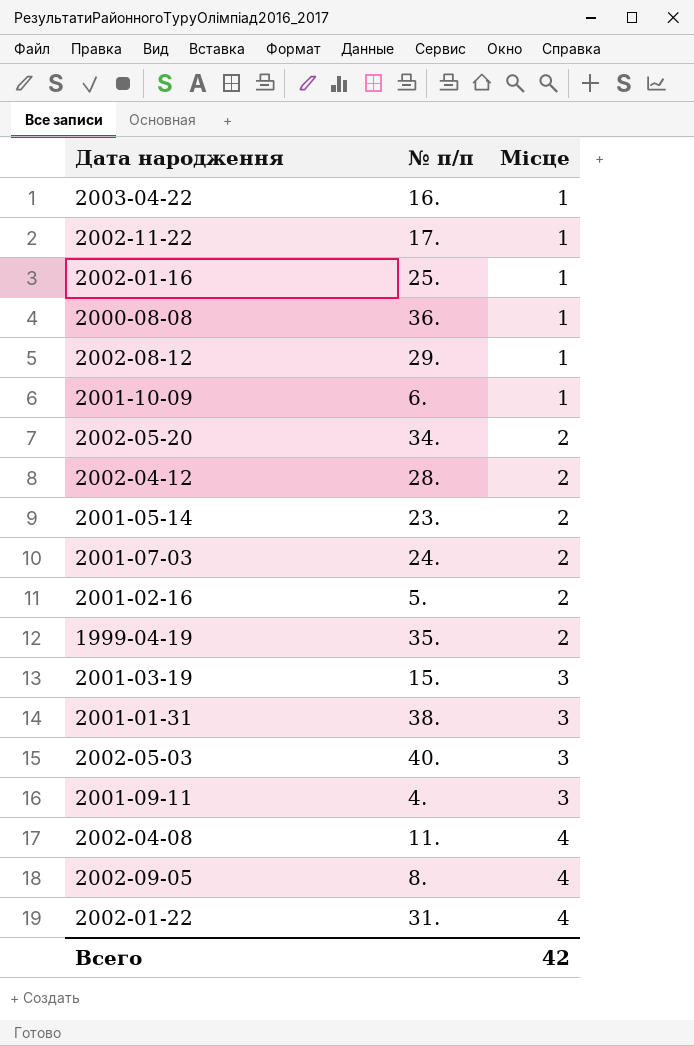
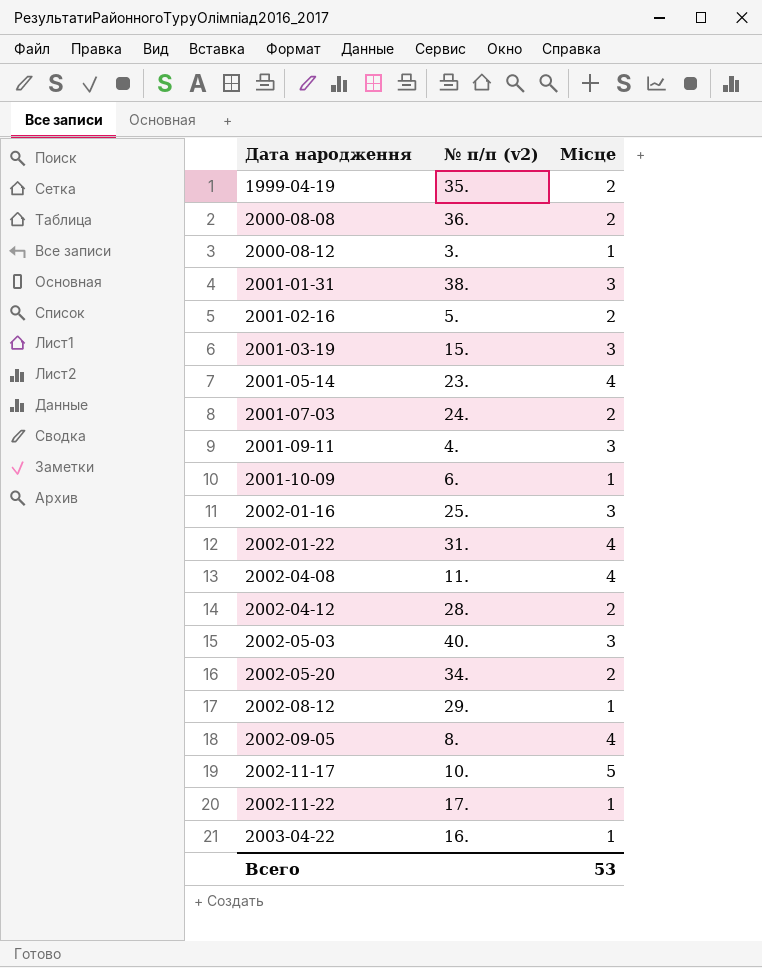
row order: Місце ascending -> Дата народження ascending
column name: № п/п -> № п/п (v2)
2000-08-08 | Місце: 1 -> 2
row 2000-08-12: none -> 3. | 1
2001-05-14 | Місце: 2 -> 4
2002-01-16 | Місце: 1 -> 3
row 2002-11-17: none -> 10. | 5
Всего | Місце: 42 -> 53

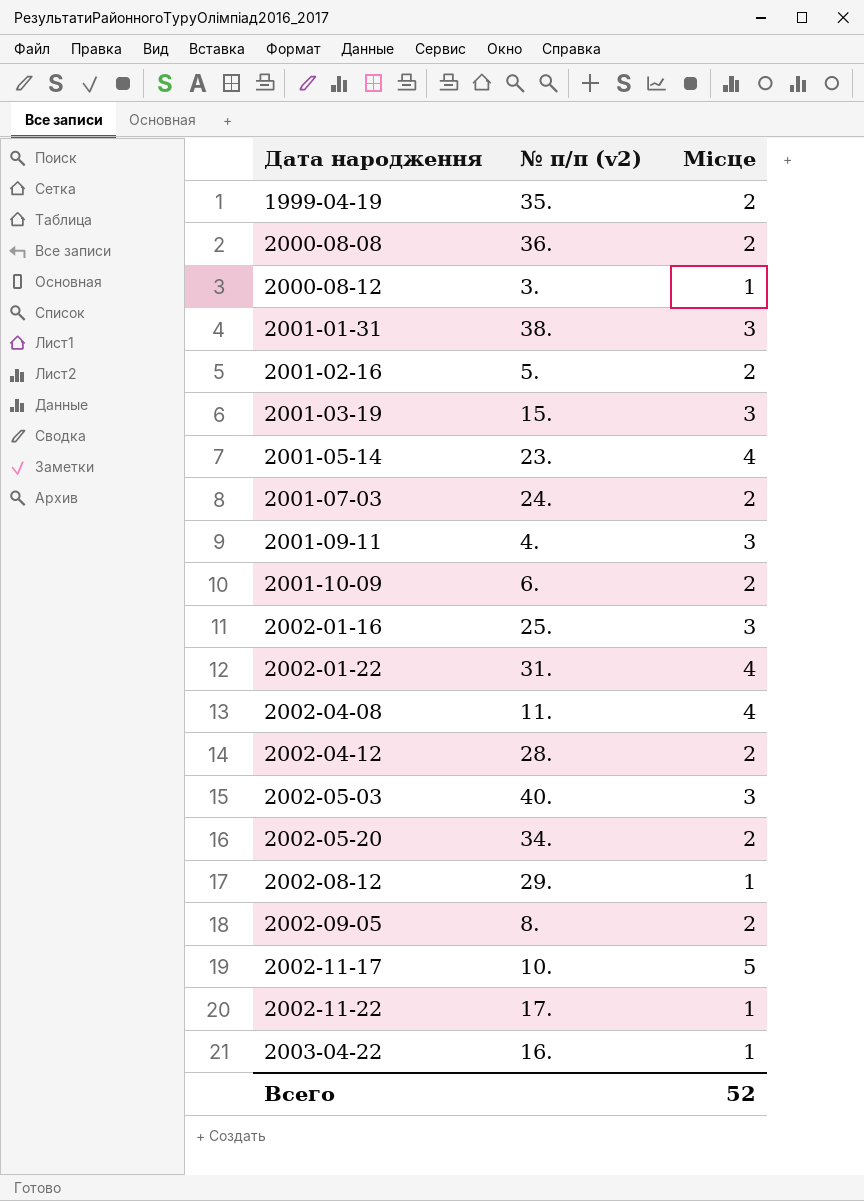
2001-10-09 | Місце: 1 -> 2
2002-09-05 | Місце: 4 -> 2
Всего | Місце: 53 -> 52

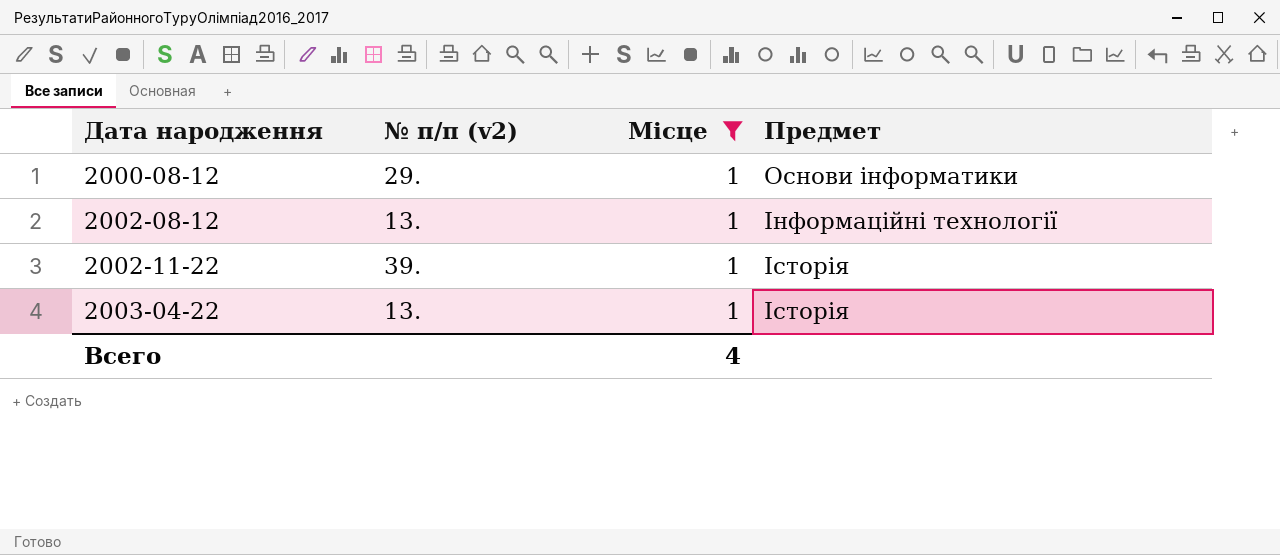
filter: none -> Місце = 1
column Предмет | position: none -> 4
2000-08-12 | № п/п (v2): 3. -> 29.
2002-08-12 | № п/п (v2): 29. -> 13.
2002-11-22 | № п/п (v2): 17. -> 39.
2003-04-22 | № п/п (v2): 16. -> 13.
Всего | Місце: 52 -> 4

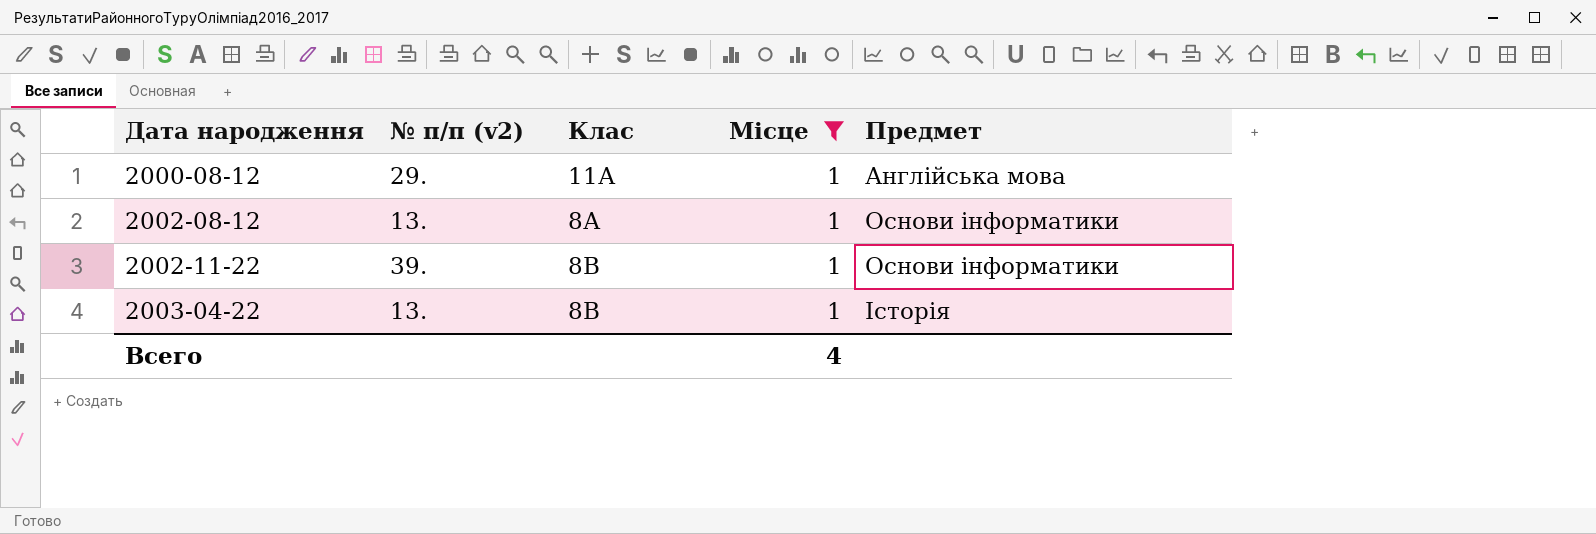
column Клас | position: none -> 3
2000-08-12 | Предмет: Основи інформатики -> Англійська мова
2002-08-12 | Предмет: Інформаційні технології -> Основи інформатики
2002-11-22 | Предмет: Історія -> Основи інформатики

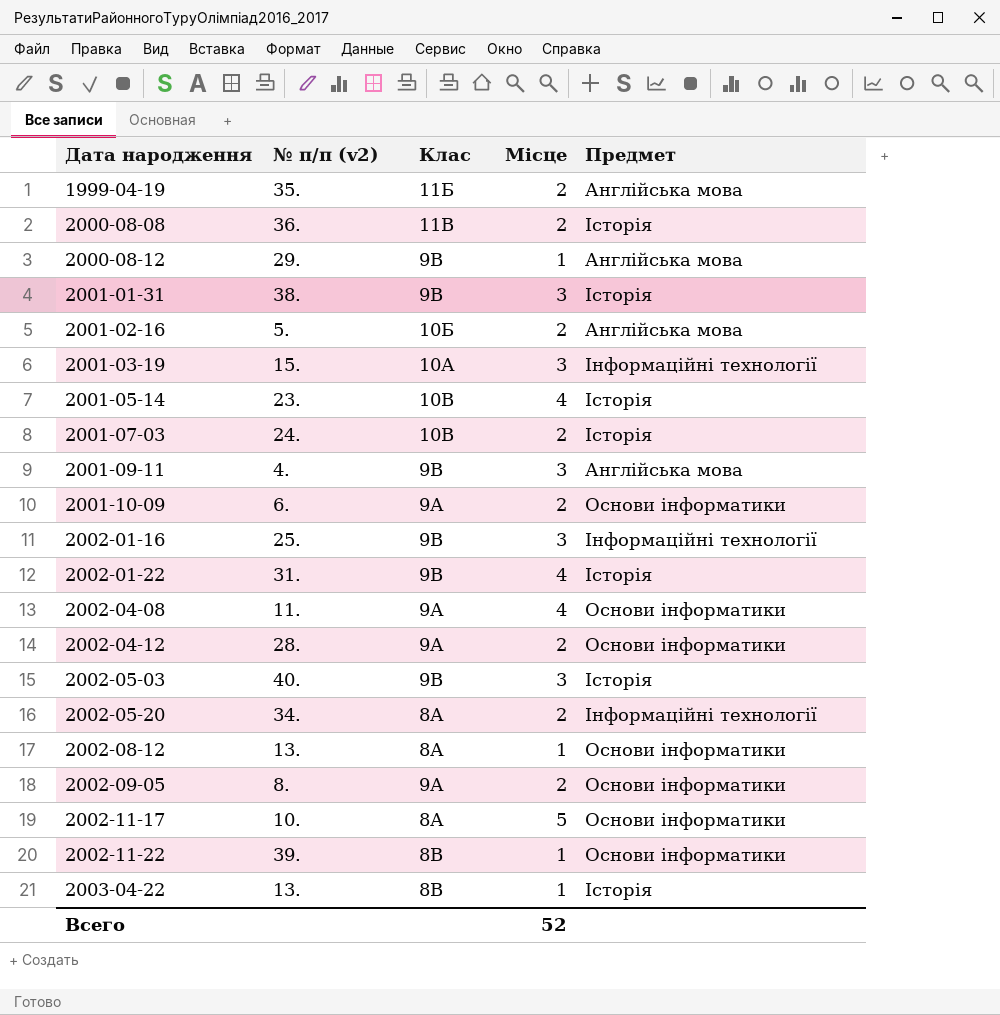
filter: Місце = 1 -> none
2000-08-12 | Клас: 11А -> 9В
Всего | Місце: 4 -> 52

